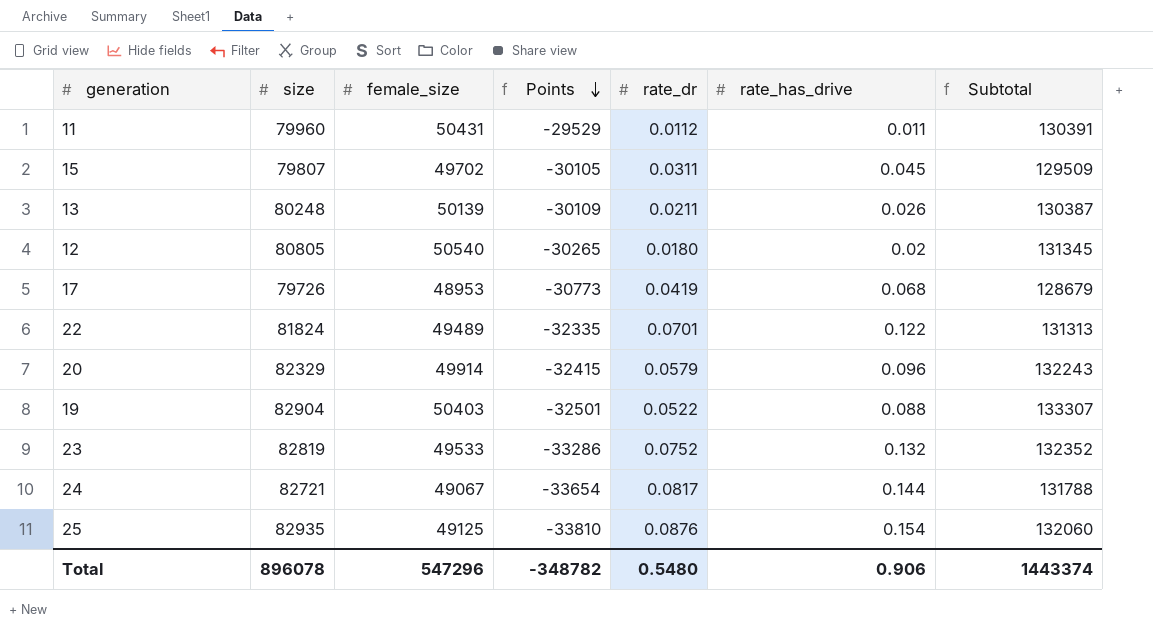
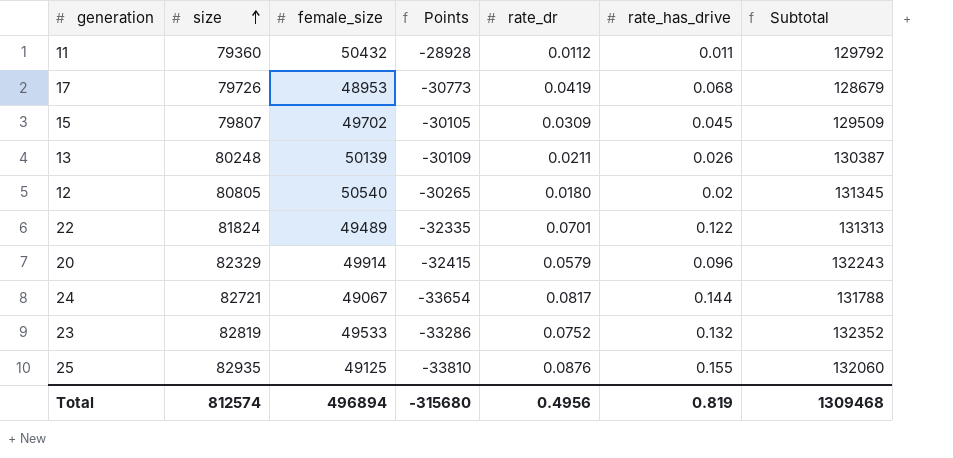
row order: Points descending -> size ascending
row 19: 82904 | 50403 | -32501 | 0.0522 | 0.088 | 133307 -> none
11 | size: 79960 -> 79360
11 | female_size: 50431 -> 50432
11 | Points: -29529 -> -28928
11 | Subtotal: 130391 -> 129792
15 | rate_dr: 0.0311 -> 0.0309
25 | rate_has_drive: 0.154 -> 0.155
Total | size: 896078 -> 812574
Total | female_size: 547296 -> 496894
Total | Points: -348782 -> -315680
Total | rate_dr: 0.5480 -> 0.4956
Total | rate_has_drive: 0.906 -> 0.819
Total | Subtotal: 1443374 -> 1309468

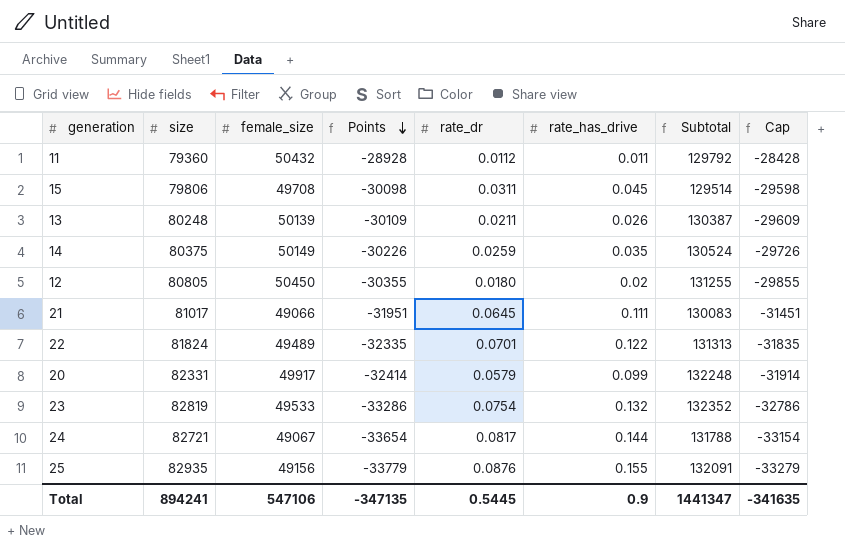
row order: size ascending -> Points descending
column Cap | formula: none -> [Points] + 500
row 17: 79726 | 48953 | -30773 | 0.0419 | 0.068 | 128679 -> none
15 | size: 79807 -> 79806
15 | female_size: 49702 -> 49708
15 | Points: -30105 -> -30098
15 | rate_dr: 0.0309 -> 0.0311
15 | Subtotal: 129509 -> 129514
row 14: none -> 80375 | 50149 | -30226 | 0.0259 | 0.035 | 130524 | -29726
12 | female_size: 50540 -> 50450
12 | Points: -30265 -> -30355
12 | Subtotal: 131345 -> 131255
row 21: none -> 81017 | 49066 | -31951 | 0.0645 | 0.111 | 130083 | -31451
20 | size: 82329 -> 82331
20 | female_size: 49914 -> 49917
20 | Points: -32415 -> -32414
20 | rate_has_drive: 0.096 -> 0.099
20 | Subtotal: 132243 -> 132248
23 | rate_dr: 0.0752 -> 0.0754
25 | female_size: 49125 -> 49156
25 | Points: -33810 -> -33779
25 | Subtotal: 132060 -> 132091
Total | size: 812574 -> 894241
Total | female_size: 496894 -> 547106
Total | Points: -315680 -> -347135
Total | rate_dr: 0.4956 -> 0.5445
Total | rate_has_drive: 0.819 -> 0.9
Total | Subtotal: 1309468 -> 1441347

